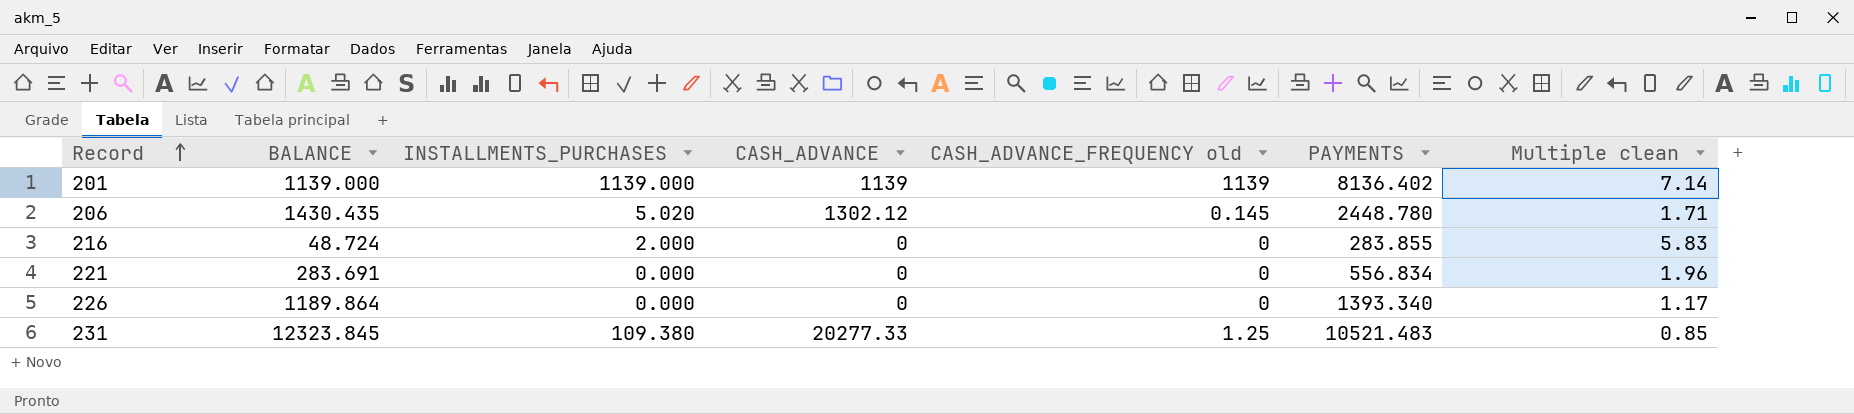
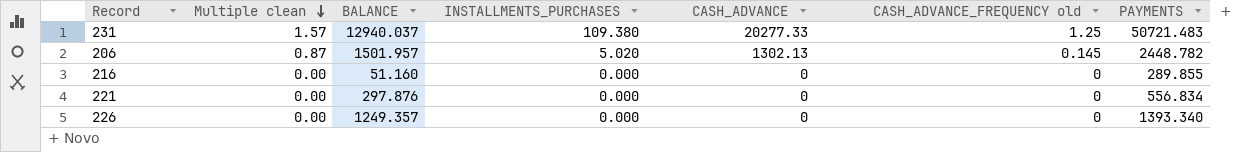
row order: Record ascending -> Multiple clean descending
column Multiple clean | formula: [PAYMENTS] / [BALANCE] -> [CASH_ADVANCE] / [BALANCE]
column Multiple clean | position: 7 -> 2
row 201: 1139.000 | 1139.000 | 1139 | 1139 | 8136.402 | 7.14 -> none
231 | BALANCE: 12323.845 -> 12940.037
231 | PAYMENTS: 10521.483 -> 50721.483
206 | BALANCE: 1430.435 -> 1501.957
206 | CASH_ADVANCE: 1302.12 -> 1302.13
206 | PAYMENTS: 2448.780 -> 2448.782
216 | BALANCE: 48.724 -> 51.160
216 | INSTALLMENTS_PURCHASES: 2.000 -> 0.000
216 | PAYMENTS: 283.855 -> 289.855
221 | BALANCE: 283.691 -> 297.876
226 | BALANCE: 1189.864 -> 1249.357

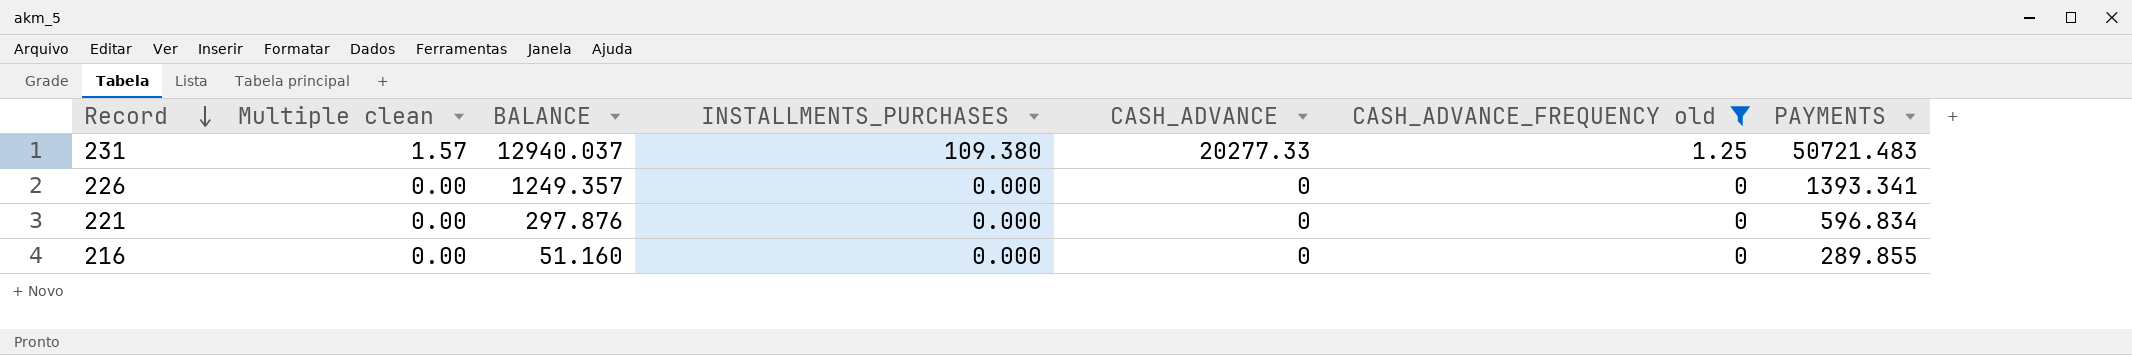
filter: none -> CASH_ADVANCE_FREQUENCY old != 0.145
row order: Multiple clean descending -> Record descending
226 | PAYMENTS: 1393.340 -> 1393.341
221 | PAYMENTS: 556.834 -> 596.834

